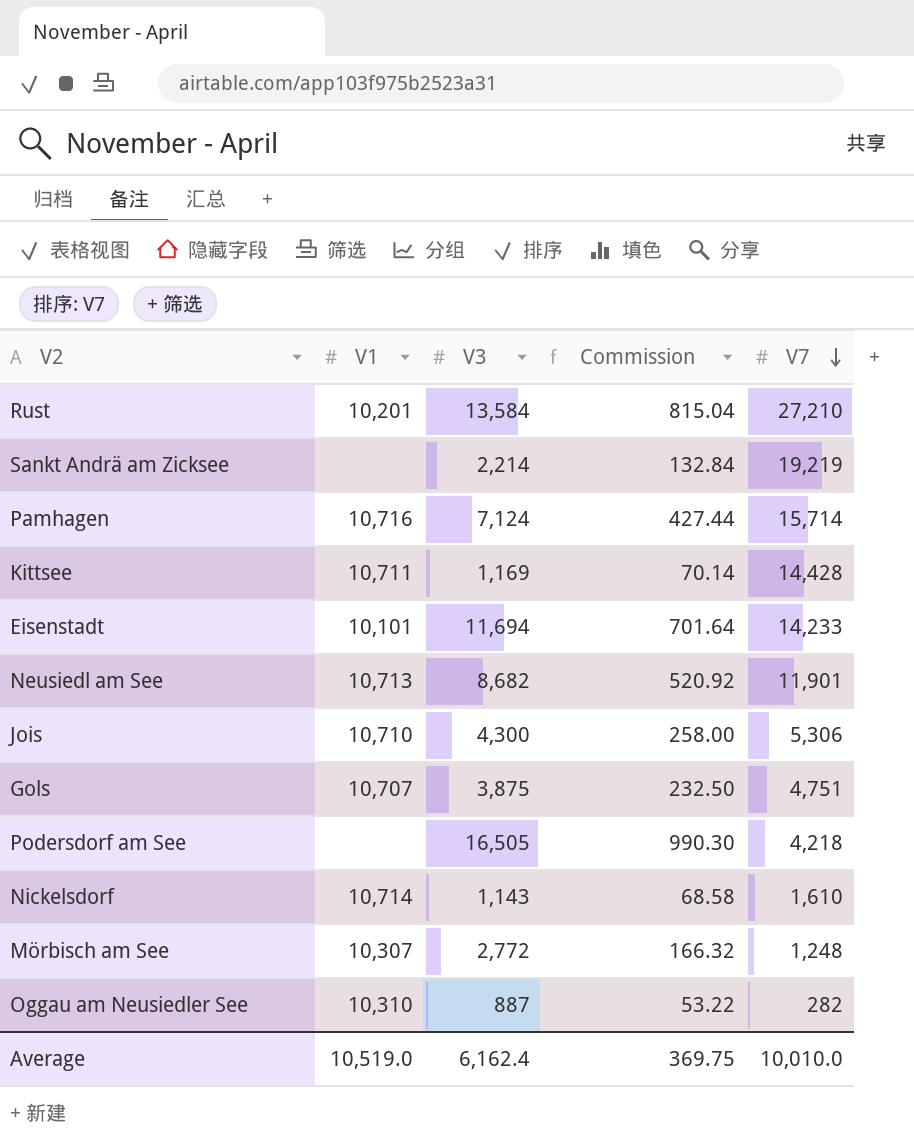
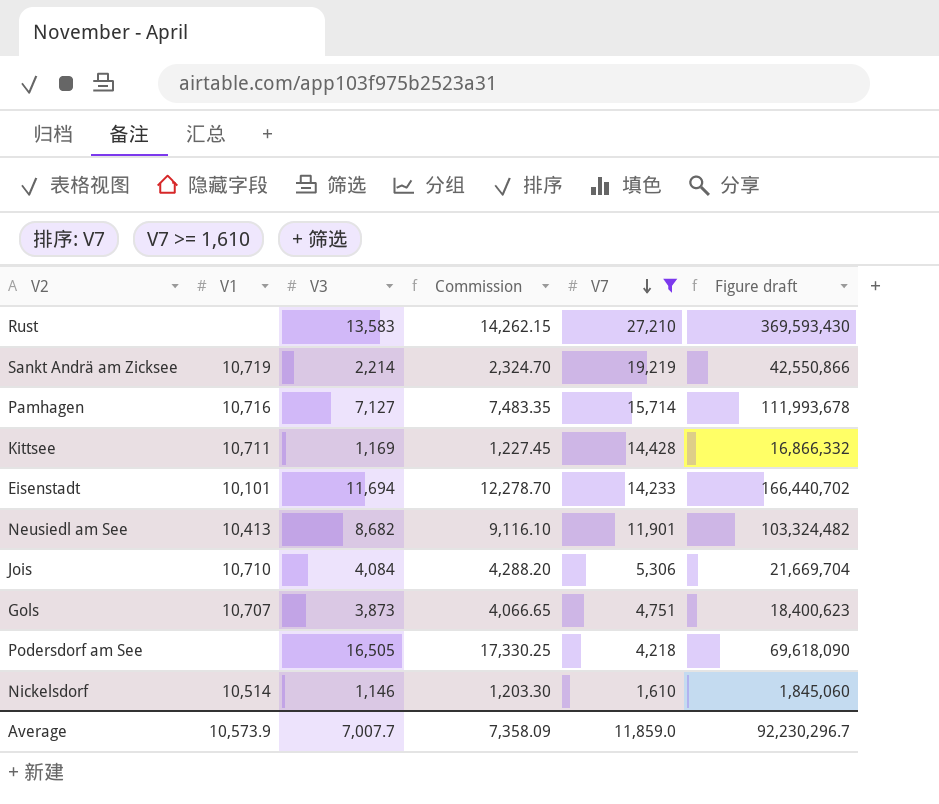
filter: none -> V7 >= 1,610
column Commission | formula: [V3] * 0.06 -> [V3] * 1.05
column Figure draft | formula: none -> [V3] * [V7]
Rust | V1: 10,201 -> none
Rust | V3: 13,584 -> 13,583
Sankt Andrä am Zicksee | V1: none -> 10,719
Pamhagen | V3: 7,124 -> 7,127
Neusiedl am See | V1: 10,713 -> 10,413
Jois | V3: 4,300 -> 4,084
Gols | V3: 3,875 -> 3,873
Nickelsdorf | V1: 10,714 -> 10,514
Nickelsdorf | V3: 1,143 -> 1,146
Average | V1: 10,519.0 -> 10,573.9
Average | V3: 6,162.4 -> 7,007.7
Average | Commission: 369.75 -> 7,358.09
Average | V7: 10,010.0 -> 11,859.0

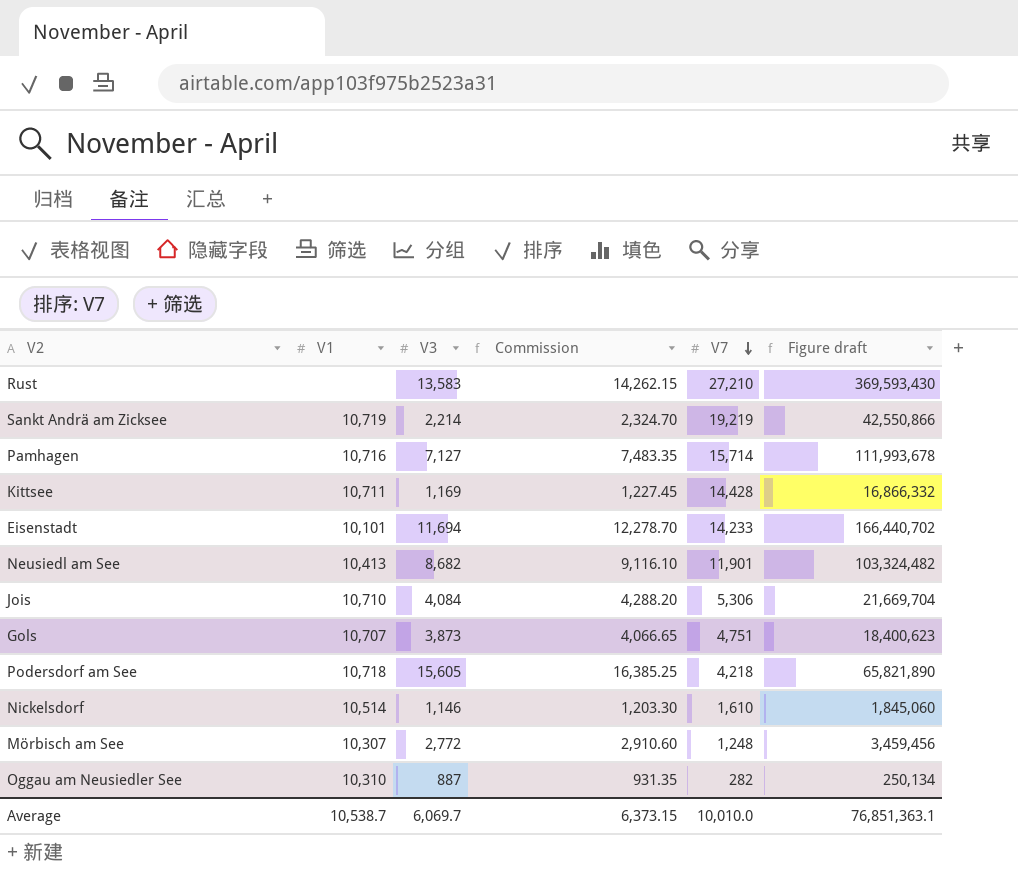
filter: V7 >= 1,610 -> none
Podersdorf am See | V1: none -> 10,718
Podersdorf am See | V3: 16,505 -> 15,605
Podersdorf am See | Commission: 17,330.25 -> 16,385.25
Podersdorf am See | Figure draft: 69,618,090 -> 65,821,890
Average | V1: 10,573.9 -> 10,538.7
Average | V3: 7,007.7 -> 6,069.7
Average | Commission: 7,358.09 -> 6,373.15
Average | V7: 11,859.0 -> 10,010.0
Average | Figure draft: 92,230,296.7 -> 76,851,363.1

